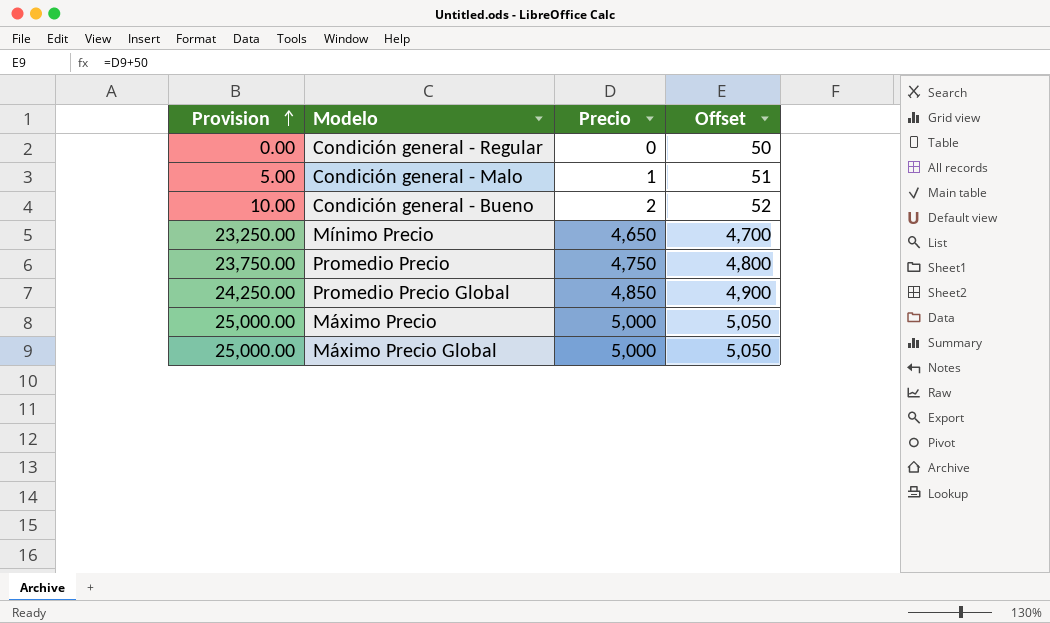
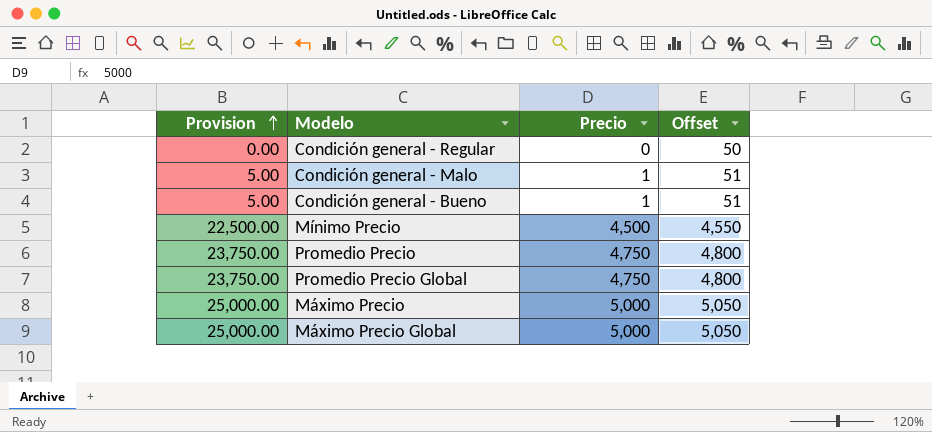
Condición general - Bueno | Provision: 10.00 -> 5.00
Condición general - Bueno | Precio: 2 -> 1
Condición general - Bueno | Offset: 52 -> 51
Mínimo Precio | Provision: 23,250.00 -> 22,500.00
Mínimo Precio | Precio: 4,650 -> 4,500
Mínimo Precio | Offset: 4,700 -> 4,550
Promedio Precio Global | Provision: 24,250.00 -> 23,750.00
Promedio Precio Global | Precio: 4,850 -> 4,750
Promedio Precio Global | Offset: 4,900 -> 4,800

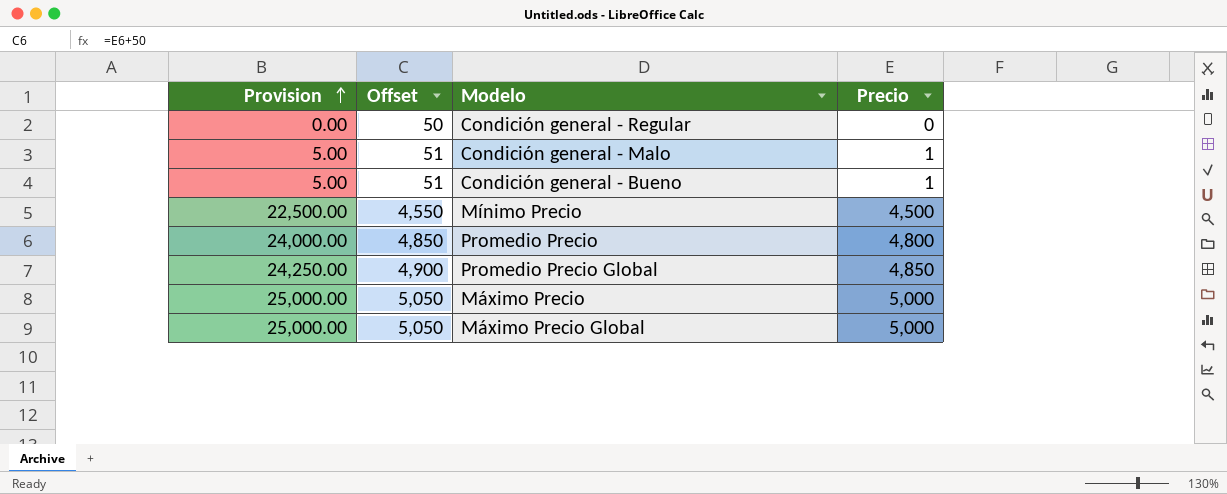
column Offset | position: 4 -> 2
Promedio Precio | Provision: 23,750.00 -> 24,000.00
Promedio Precio | Offset: 4,800 -> 4,850
Promedio Precio | Precio: 4,750 -> 4,800
Promedio Precio Global | Provision: 23,750.00 -> 24,250.00
Promedio Precio Global | Offset: 4,800 -> 4,900
Promedio Precio Global | Precio: 4,750 -> 4,850

